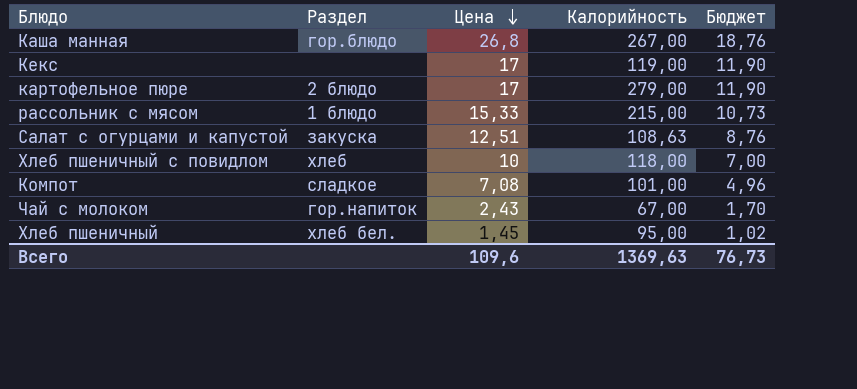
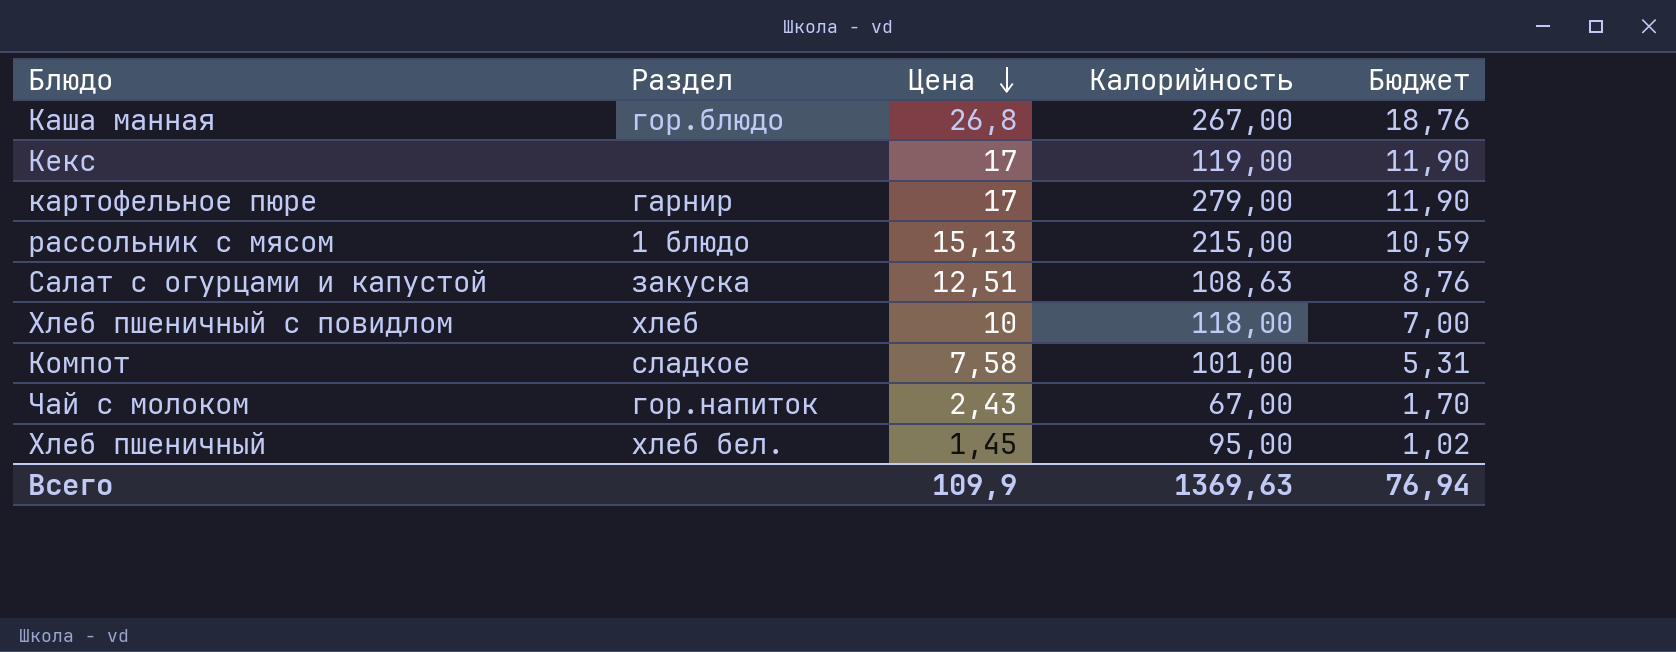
картофельное пюре | Раздел: 2 блюдо -> гарнир
рассольник с мясом | Цена: 15,33 -> 15,13
рассольник с мясом | Бюджет: 10,73 -> 10,59
Компот | Цена: 7,08 -> 7,58
Компот | Бюджет: 4,96 -> 5,31
Всего | Цена: 109,6 -> 109,9
Всего | Бюджет: 76,73 -> 76,94

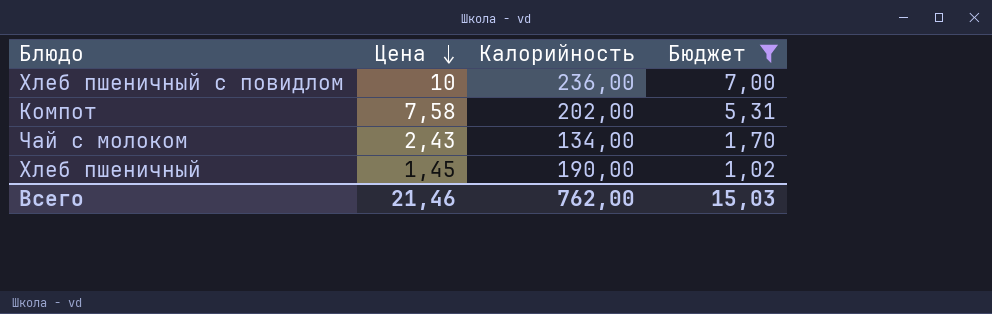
filter: none -> Бюджет <= 7,00
column Раздел | position: 2 -> none
Хлеб пшеничный с повидлом | Калорийность: 118,00 -> 236,00
Компот | Калорийность: 101,00 -> 202,00
Чай с молоком | Калорийность: 67,00 -> 134,00
Хлеб пшеничный | Калорийность: 95,00 -> 190,00
Всего | Цена: 109,9 -> 21,46
Всего | Калорийность: 1369,63 -> 762,00
Всего | Бюджет: 76,94 -> 15,03

